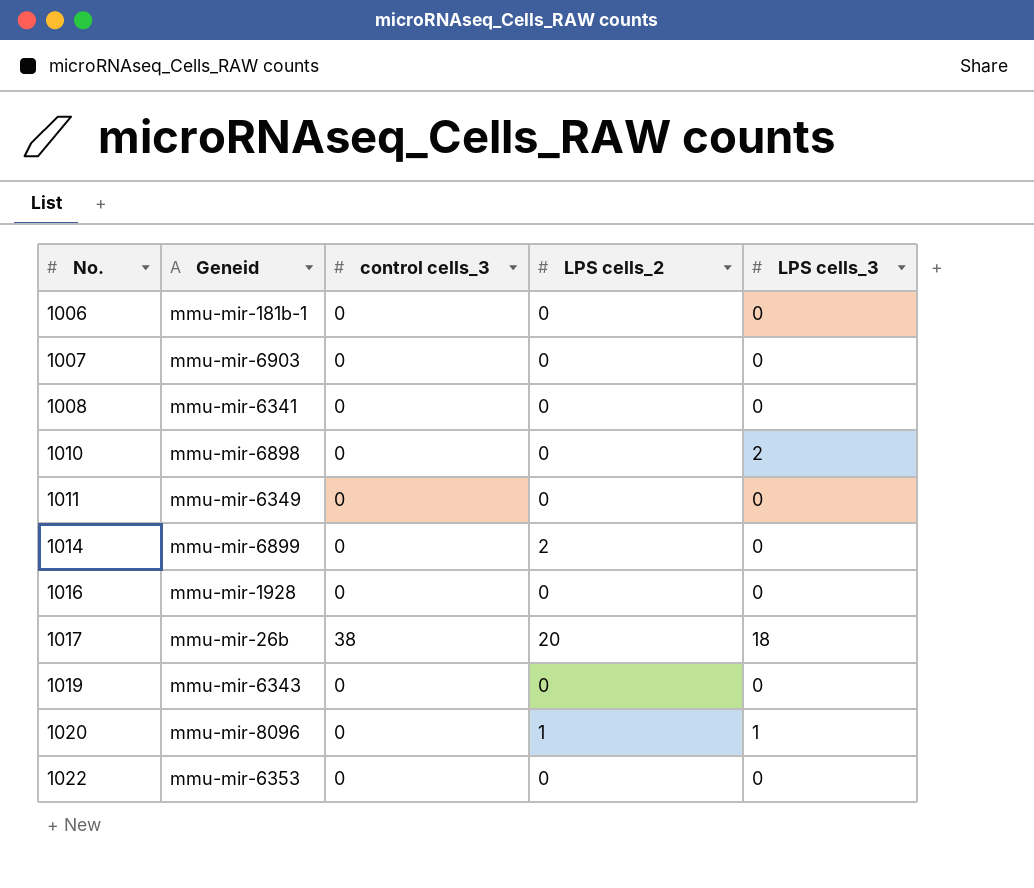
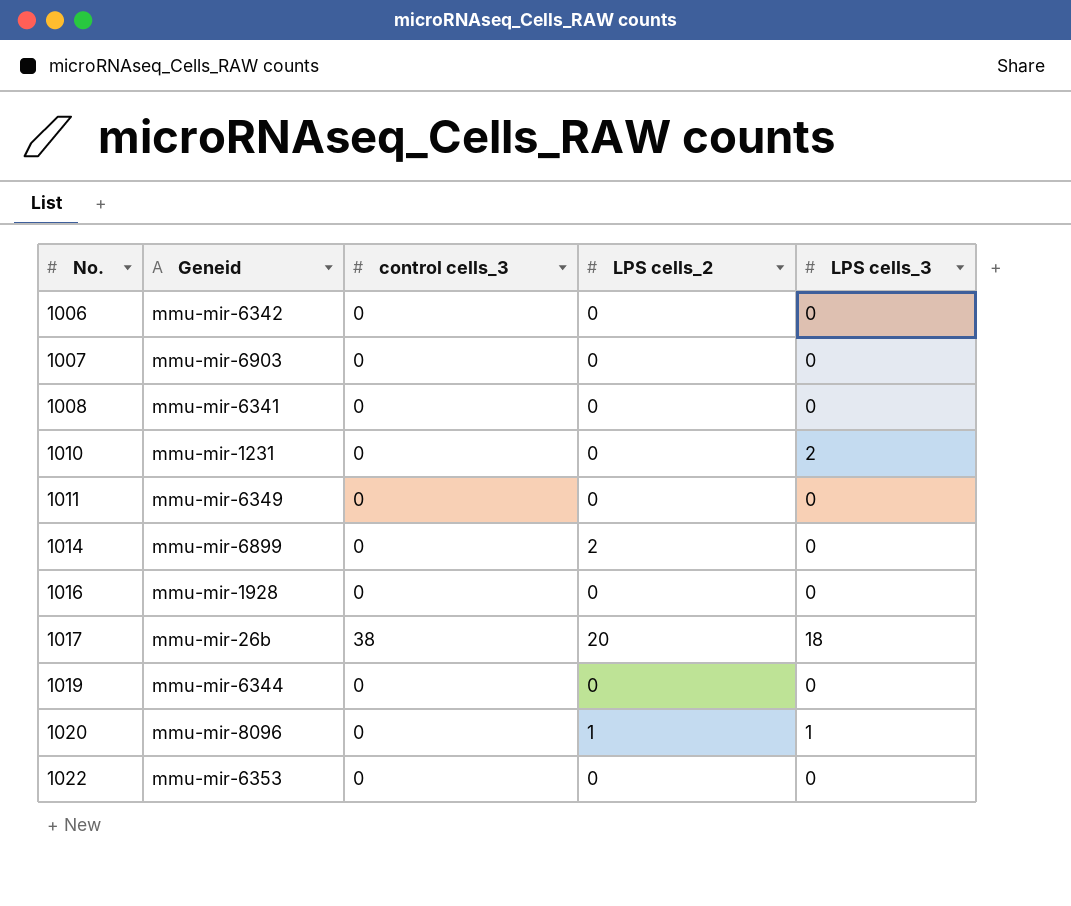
1006 | Geneid: mmu-mir-181b-1 -> mmu-mir-6342
1010 | Geneid: mmu-mir-6898 -> mmu-mir-1231
1019 | Geneid: mmu-mir-6343 -> mmu-mir-6344

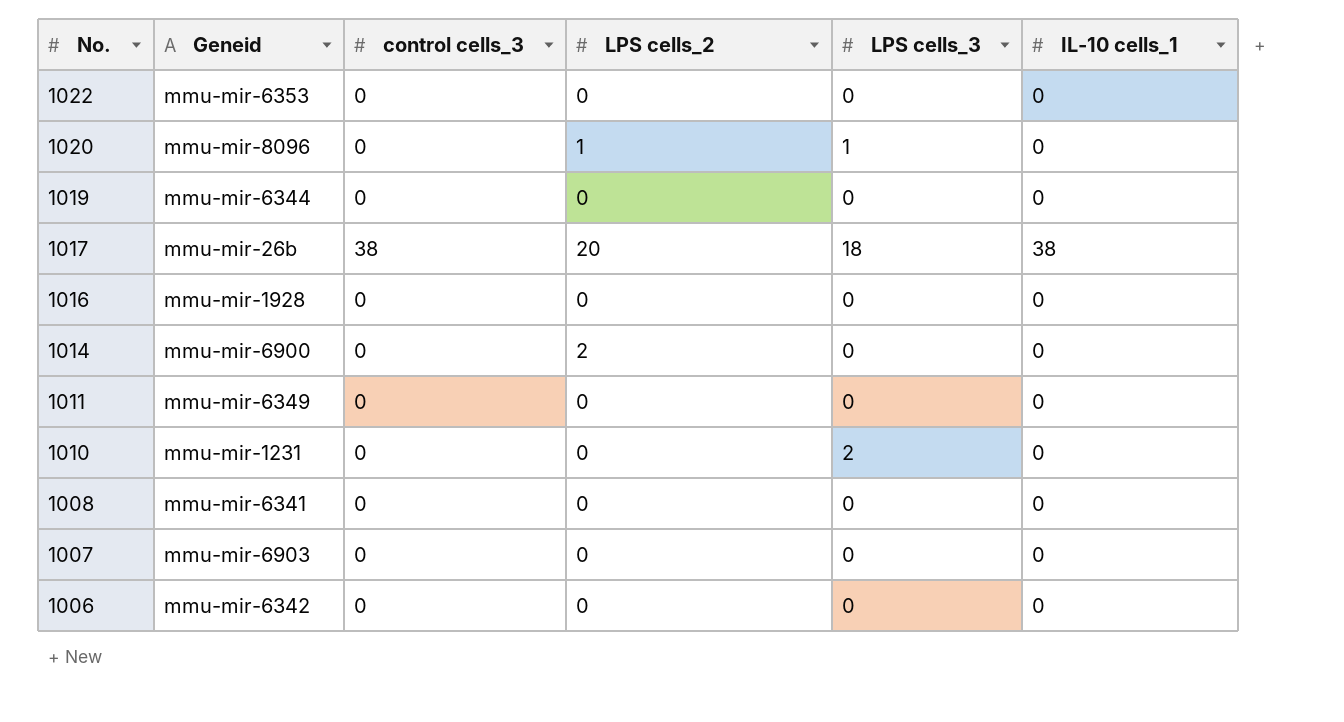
row order: No. ascending -> No. descending
column IL-10 cells_1 | position: none -> 6
1014 | Geneid: mmu-mir-6899 -> mmu-mir-6900

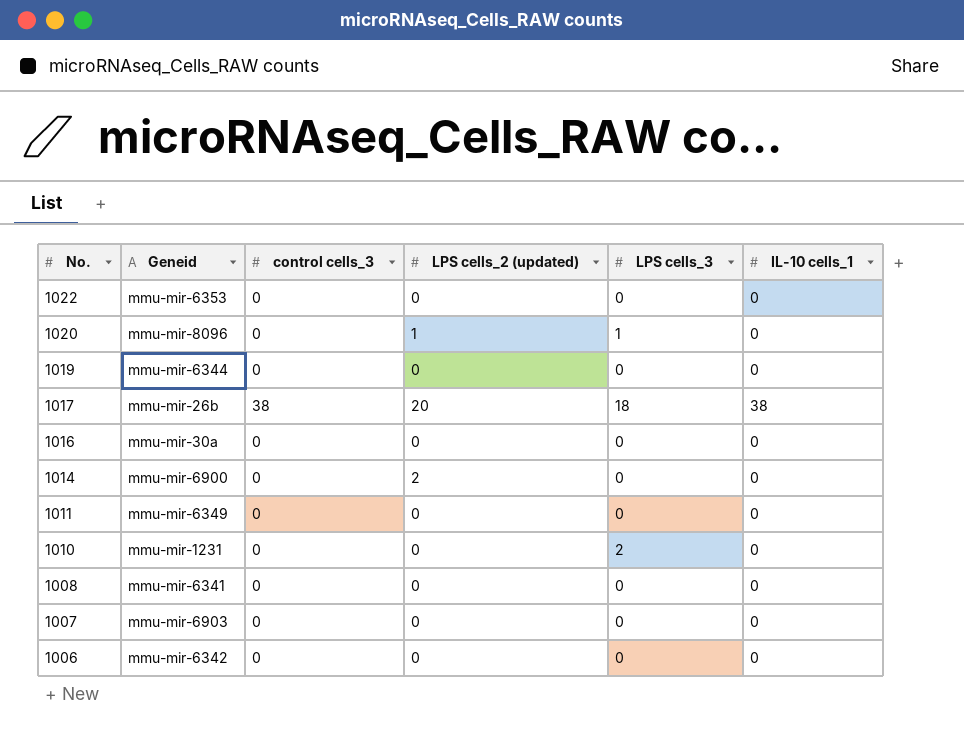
column name: LPS cells_2 -> LPS cells_2 (updated)
1016 | Geneid: mmu-mir-1928 -> mmu-mir-30a

